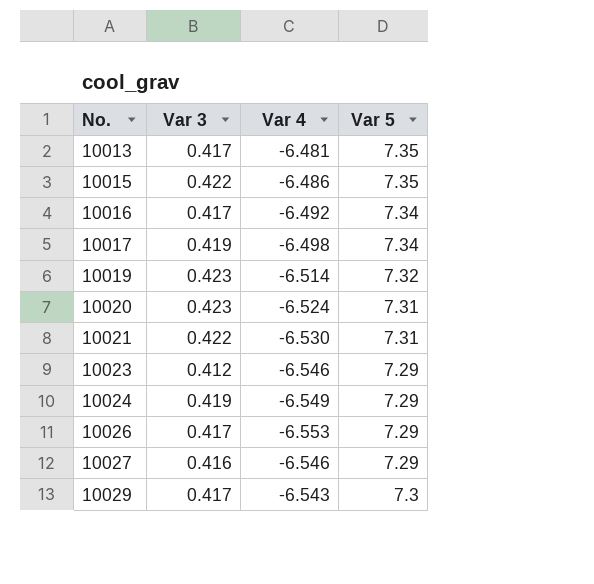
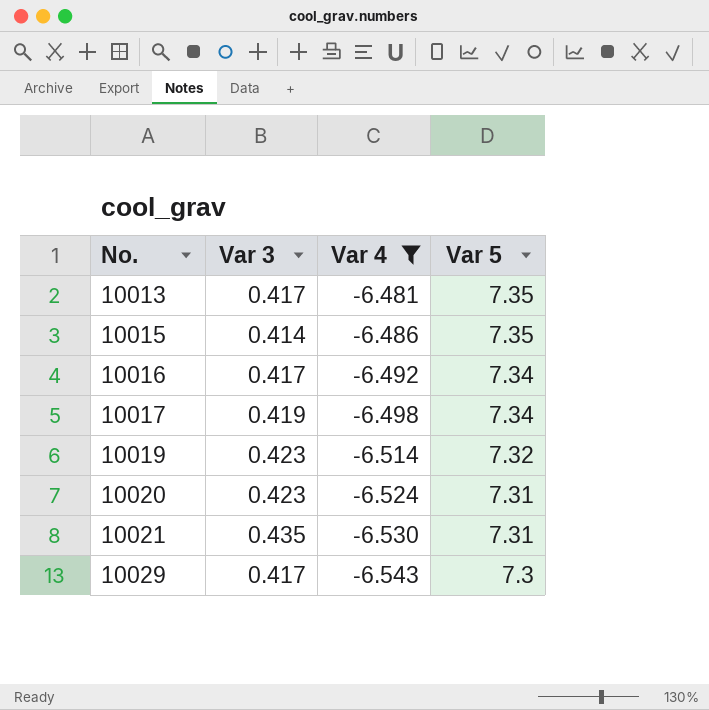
filter: none -> Var 4 >= -6.543
10015 | Var 3: 0.422 -> 0.414
10021 | Var 3: 0.422 -> 0.435

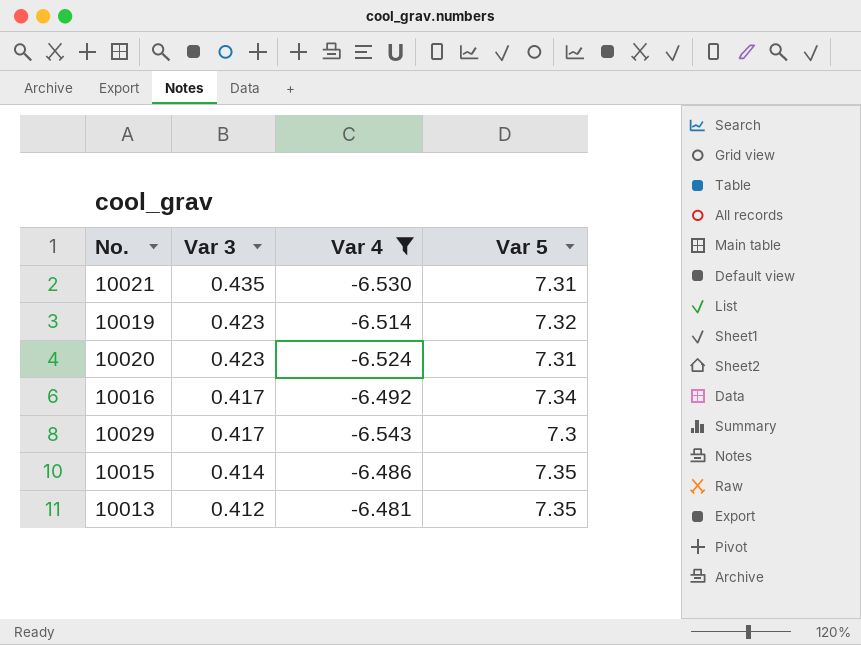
row order: No. ascending -> Var 3 descending
row 10017: 0.419 | -6.498 | 7.34 -> none
10013 | Var 3: 0.417 -> 0.412

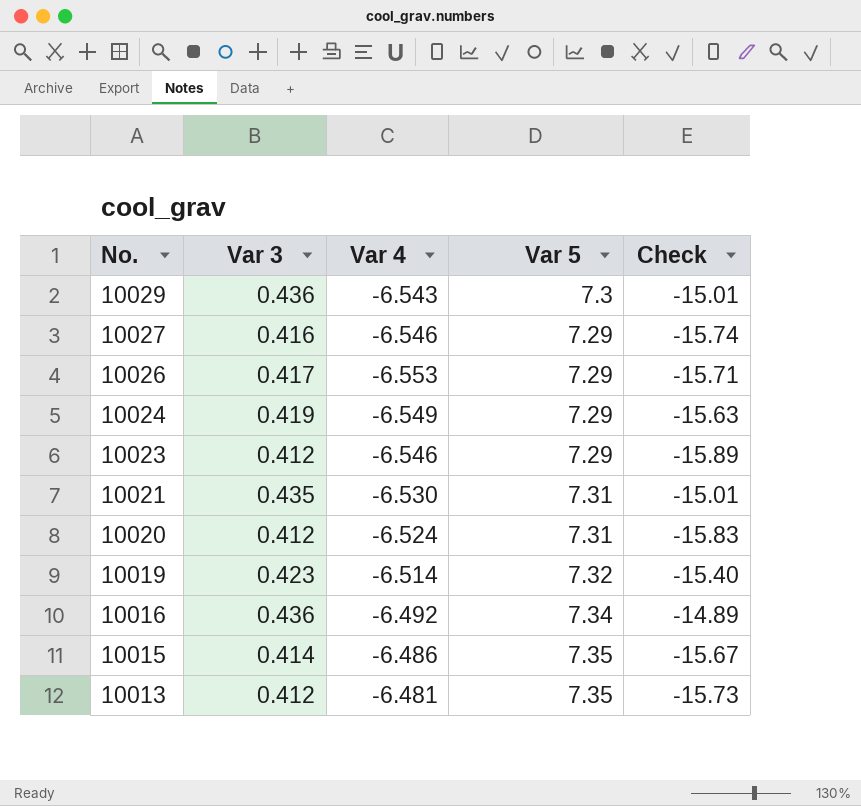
filter: Var 4 >= -6.543 -> none
row order: Var 3 descending -> No. descending
column Check | formula: none -> [Var 4] / [Var 3]
10029 | Var 3: 0.417 -> 0.436
10020 | Var 3: 0.423 -> 0.412
10016 | Var 3: 0.417 -> 0.436

